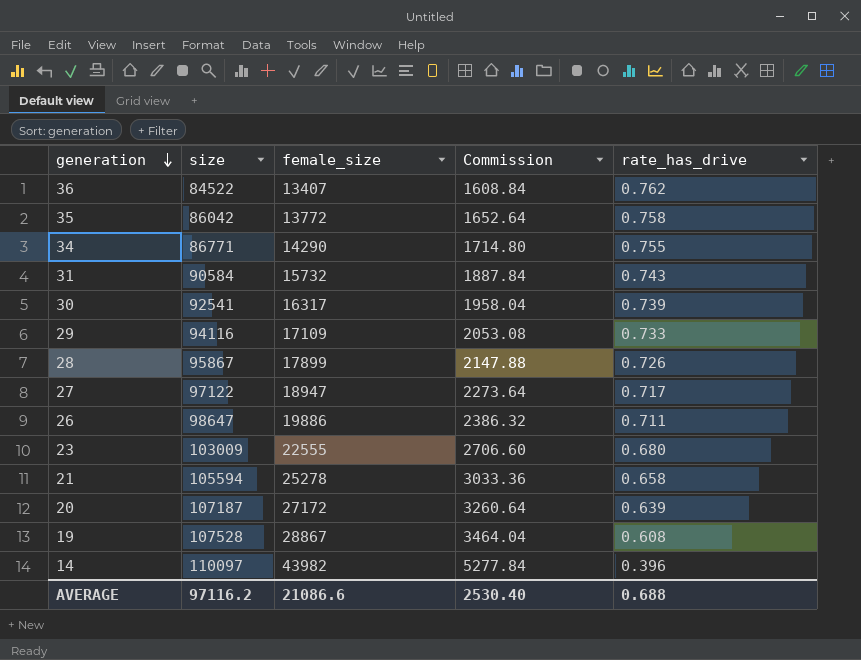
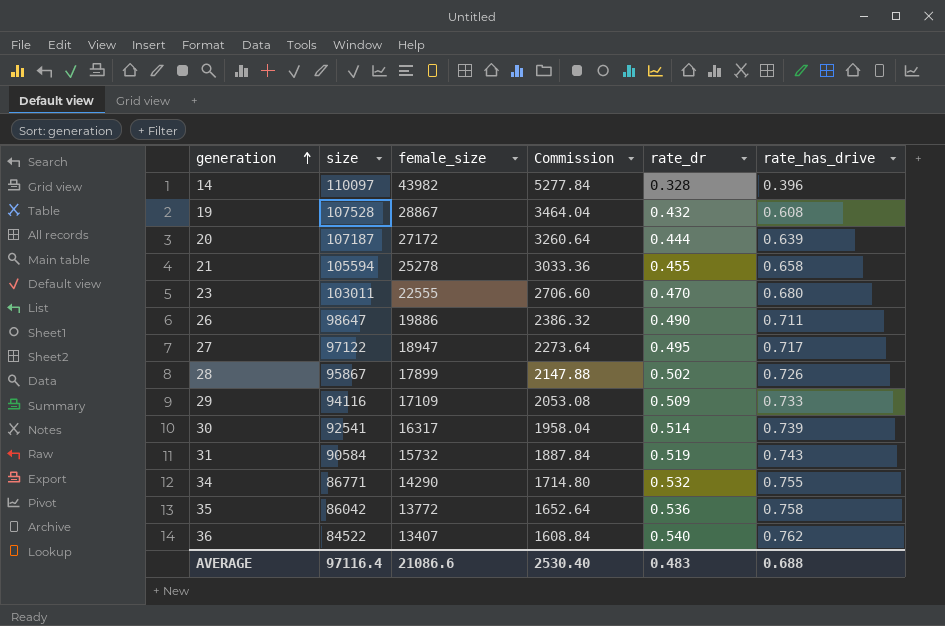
row order: generation descending -> generation ascending
column rate_dr | position: none -> 5
23 | size: 103009 -> 103011
AVERAGE | size: 97116.2 -> 97116.4

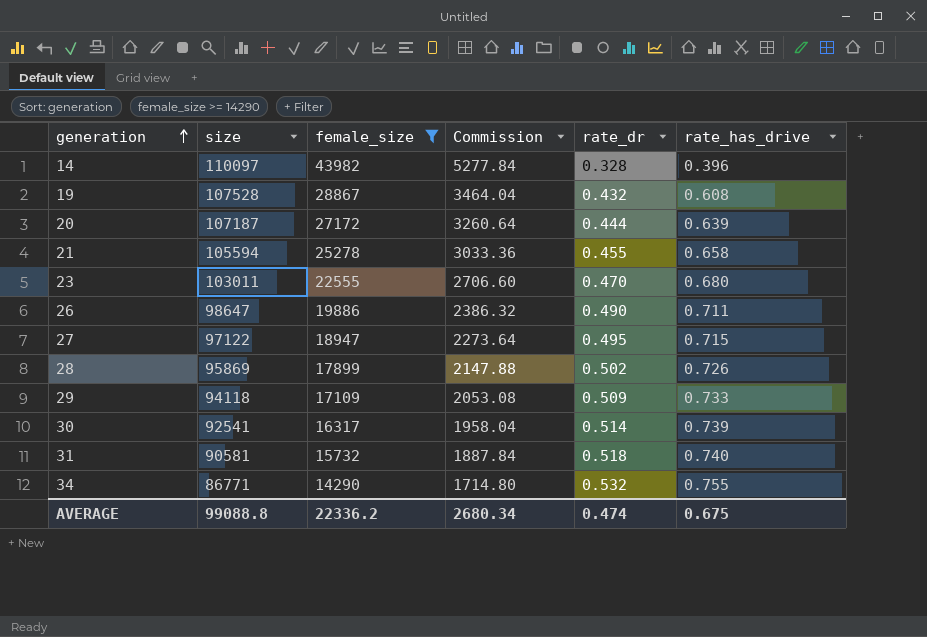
filter: none -> female_size >= 14290
27 | rate_has_drive: 0.717 -> 0.715
28 | size: 95867 -> 95869
29 | size: 94116 -> 94118
31 | size: 90584 -> 90581
31 | rate_dr: 0.519 -> 0.518
31 | rate_has_drive: 0.743 -> 0.740
AVERAGE | size: 97116.4 -> 99088.8
AVERAGE | female_size: 21086.6 -> 22336.2
AVERAGE | Commission: 2530.40 -> 2680.34
AVERAGE | rate_dr: 0.483 -> 0.474
AVERAGE | rate_has_drive: 0.688 -> 0.675

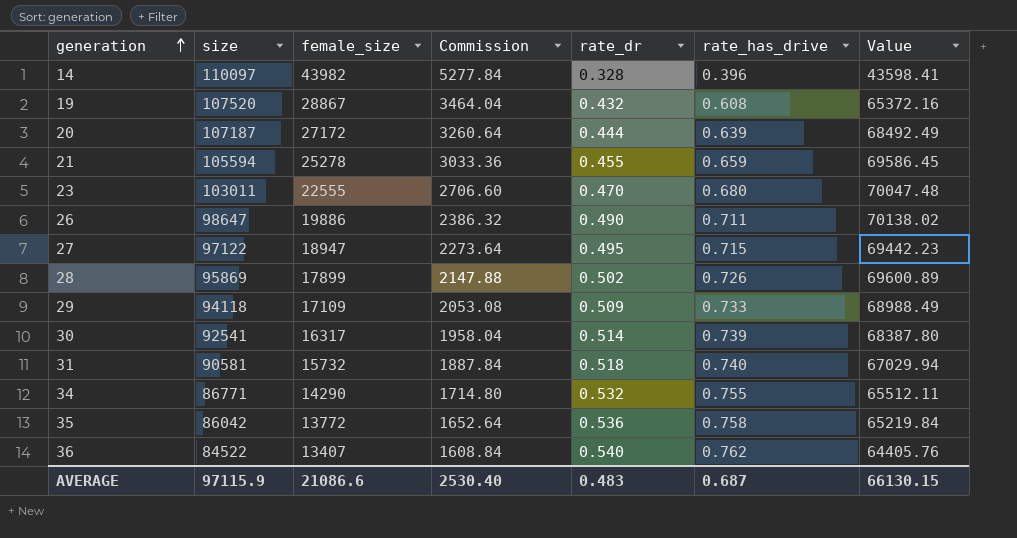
filter: female_size >= 14290 -> none
column Value | formula: none -> [size] * [rate_has_drive]
19 | size: 107528 -> 107520
21 | rate_has_drive: 0.658 -> 0.659
AVERAGE | size: 99088.8 -> 97115.9
AVERAGE | female_size: 22336.2 -> 21086.6
AVERAGE | Commission: 2680.34 -> 2530.40
AVERAGE | rate_dr: 0.474 -> 0.483
AVERAGE | rate_has_drive: 0.675 -> 0.687

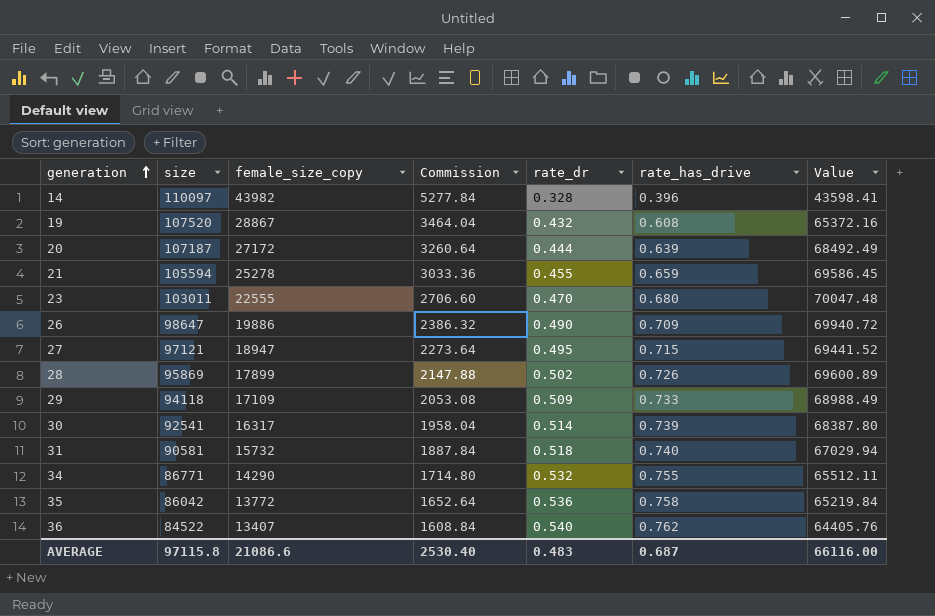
column name: female_size -> female_size_copy
26 | rate_has_drive: 0.711 -> 0.709
26 | Value: 70138.02 -> 69940.72
27 | size: 97122 -> 97121
27 | Value: 69442.23 -> 69441.52
AVERAGE | size: 97115.9 -> 97115.8
AVERAGE | Value: 66130.15 -> 66116.00

